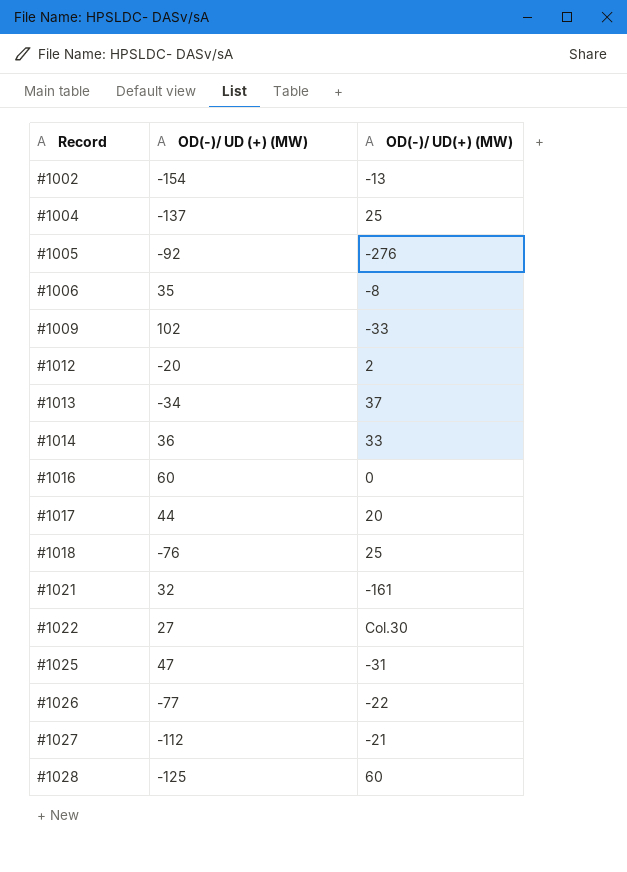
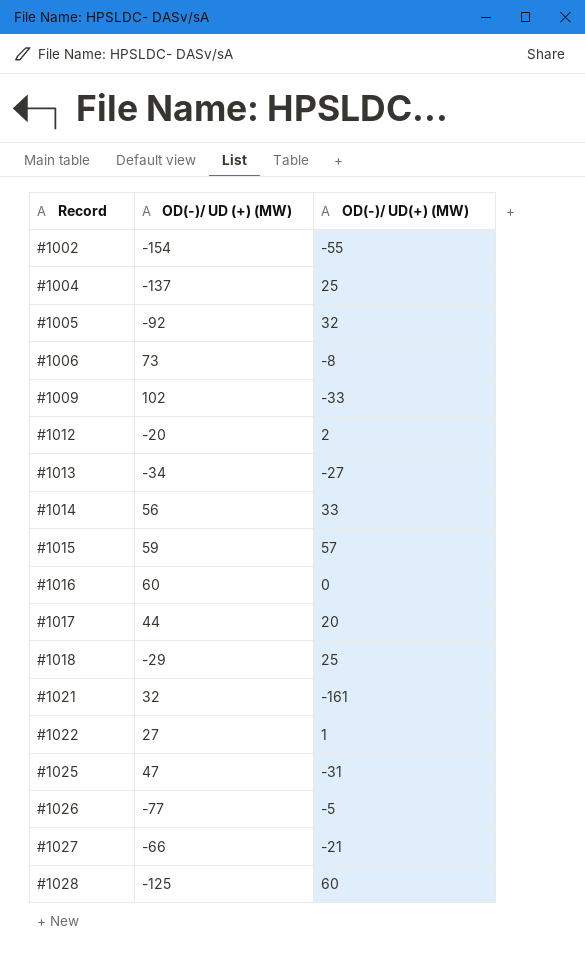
#1002 | OD(-)/ UD(+) (MW): -13 -> -55
#1005 | OD(-)/ UD(+) (MW): -276 -> 32
#1006 | OD(-)/ UD (+) (MW): 35 -> 73
#1013 | OD(-)/ UD(+) (MW): 37 -> -27
#1014 | OD(-)/ UD (+) (MW): 36 -> 56
row #1015: none -> 59 | 57
#1018 | OD(-)/ UD (+) (MW): -76 -> -29
#1022 | OD(-)/ UD(+) (MW): Col.30 -> 1
#1026 | OD(-)/ UD(+) (MW): -22 -> -5
#1027 | OD(-)/ UD (+) (MW): -112 -> -66

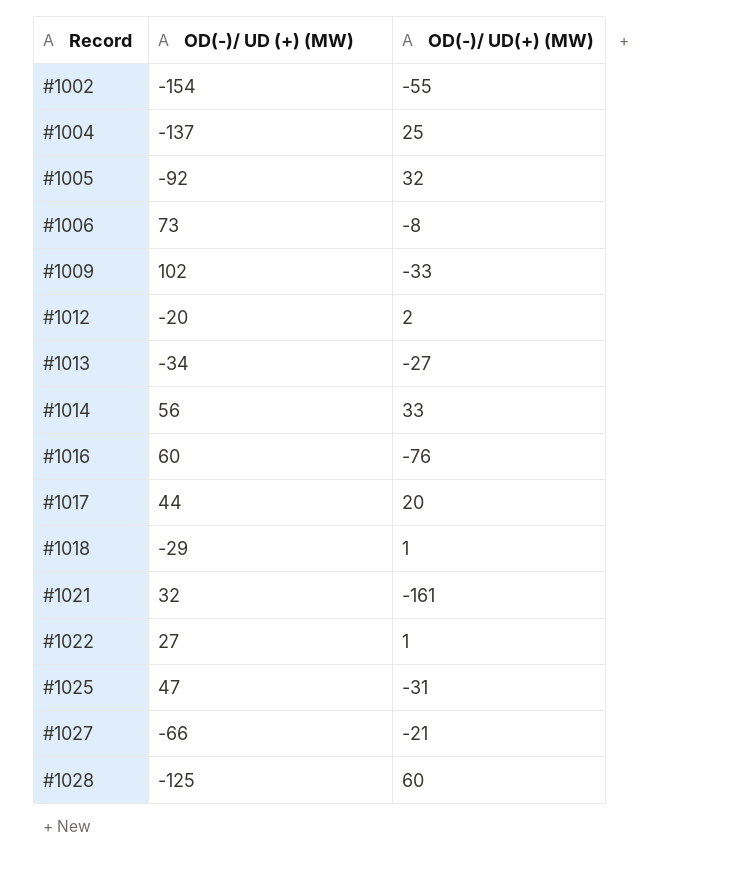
row #1015: 59 | 57 -> none
row #1026: -77 | -5 -> none
#1016 | OD(-)/ UD(+) (MW): 0 -> -76
#1018 | OD(-)/ UD(+) (MW): 25 -> 1

